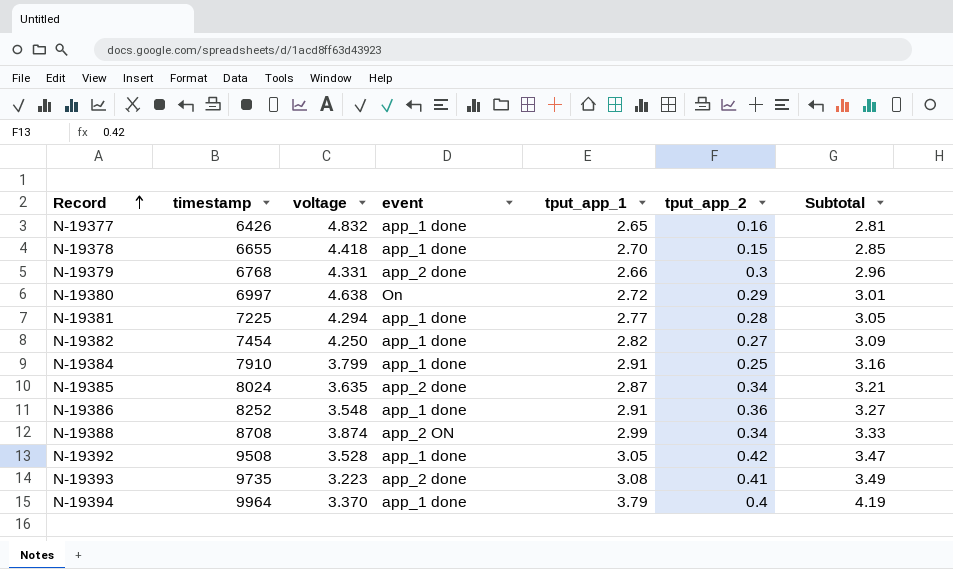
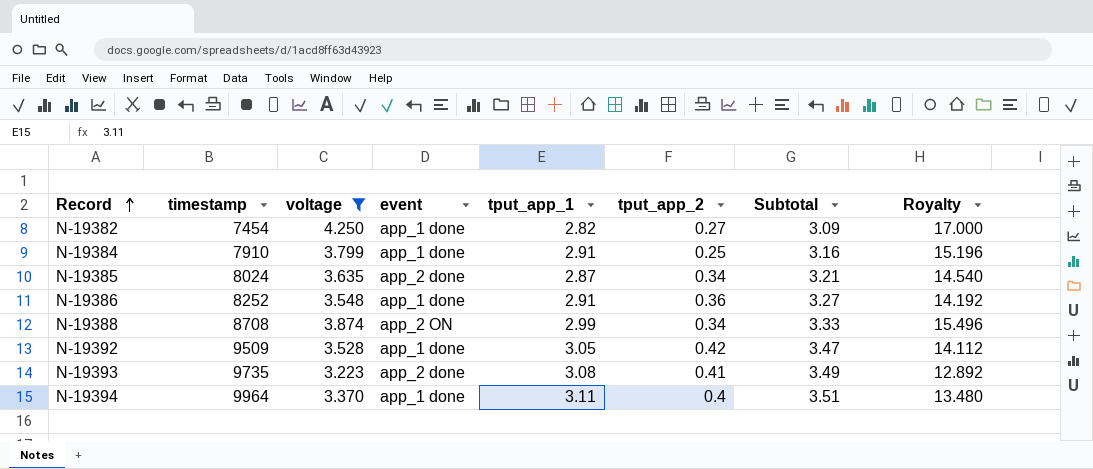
filter: none -> voltage <= 4.250
column Royalty | formula: none -> [voltage] * 4
N-19392 | timestamp: 9508 -> 9509
N-19394 | tput_app_1: 3.79 -> 3.11
N-19394 | Subtotal: 4.19 -> 3.51

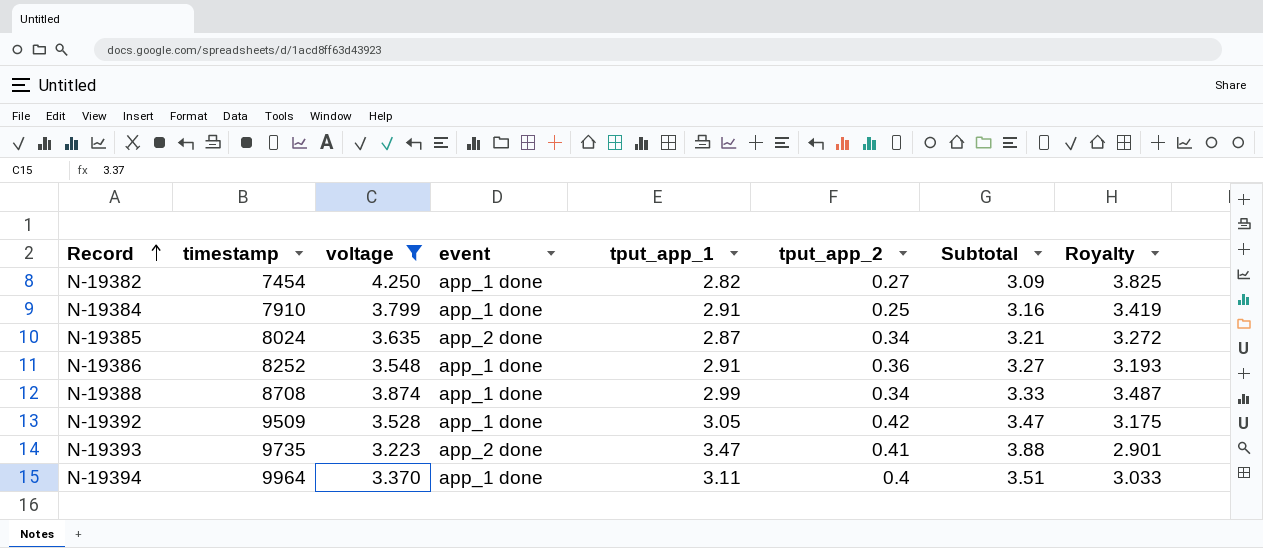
column Royalty | formula: [voltage] * 4 -> [voltage] * 0.9
N-19388 | event: app_2 ON -> app_1 done
N-19393 | tput_app_1: 3.08 -> 3.47
N-19393 | Subtotal: 3.49 -> 3.88

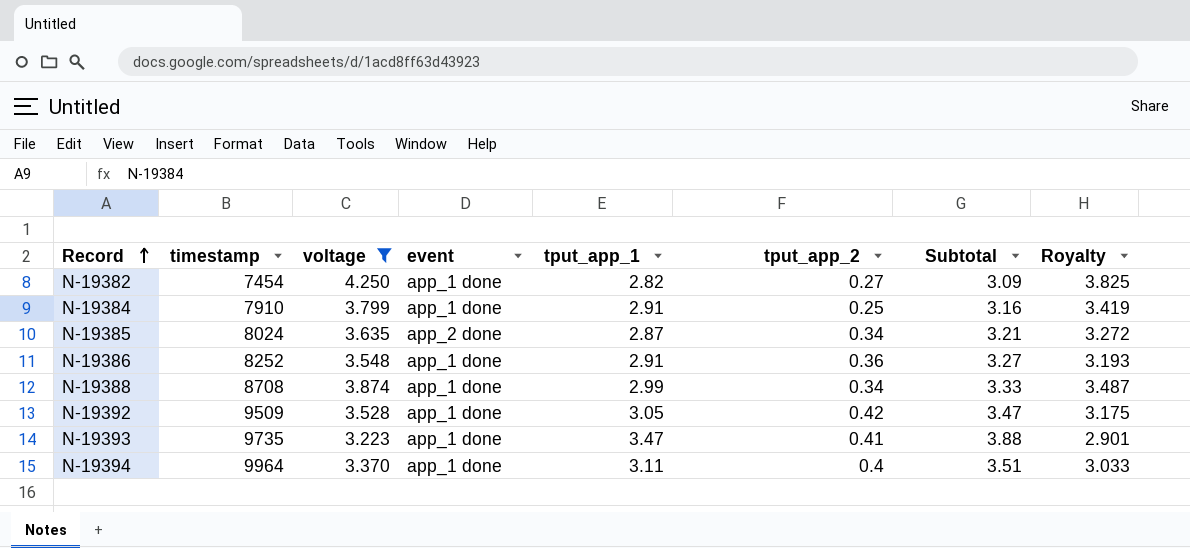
N-19393 | event: app_2 done -> app_1 done

